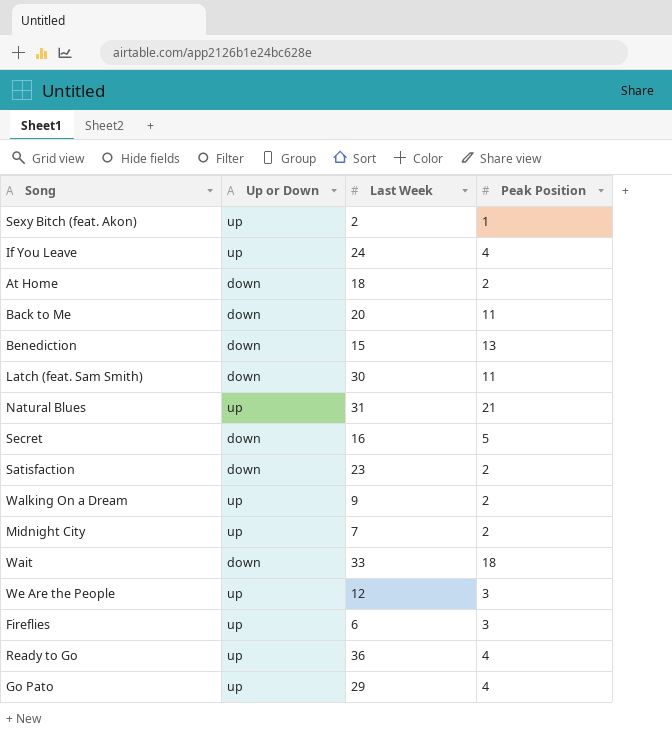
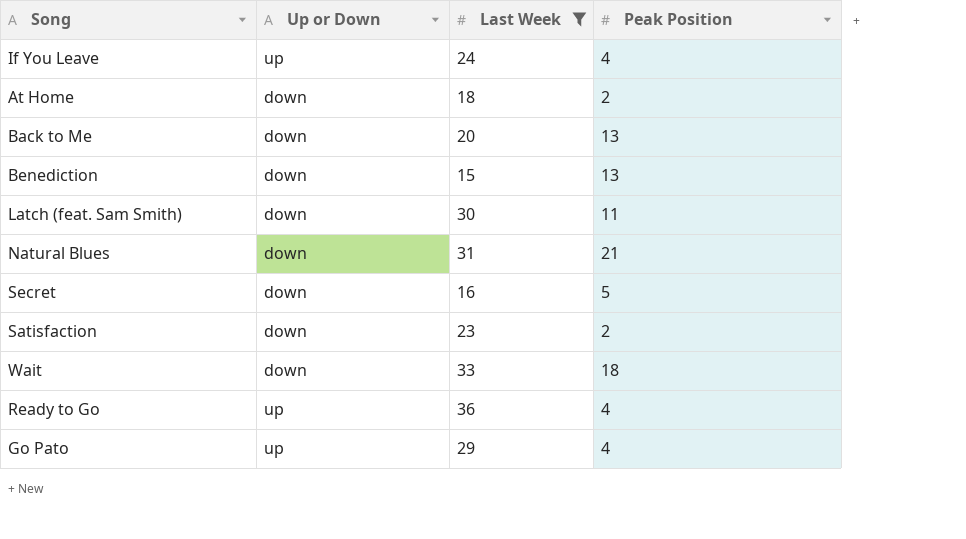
filter: none -> Last Week >= 15
Back to Me | Peak Position: 11 -> 13
Natural Blues | Up or Down: up -> down

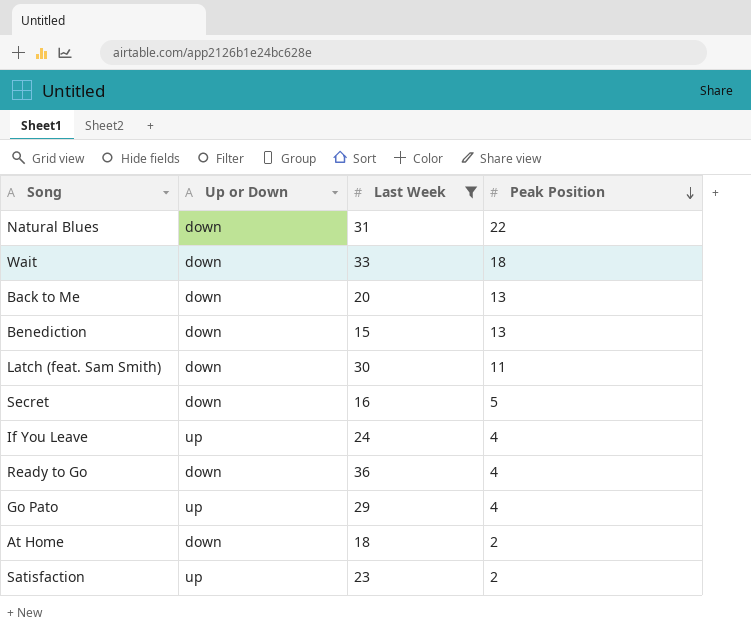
row order: none -> Peak Position descending
Natural Blues | Peak Position: 21 -> 22
Ready to Go | Up or Down: up -> down
Satisfaction | Up or Down: down -> up

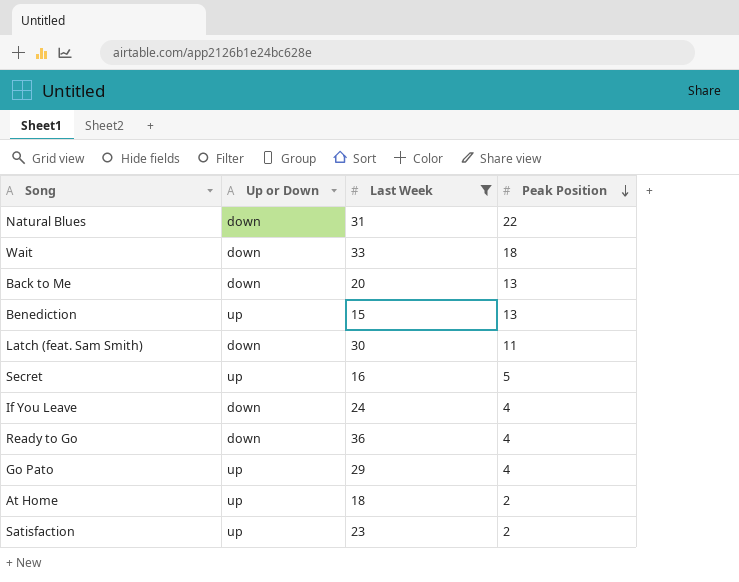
Benediction | Up or Down: down -> up
Secret | Up or Down: down -> up
If You Leave | Up or Down: up -> down
At Home | Up or Down: down -> up

